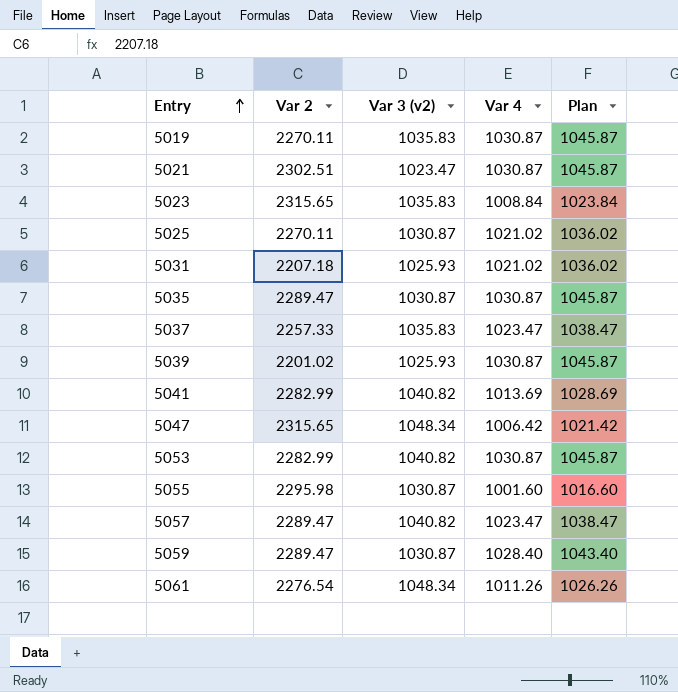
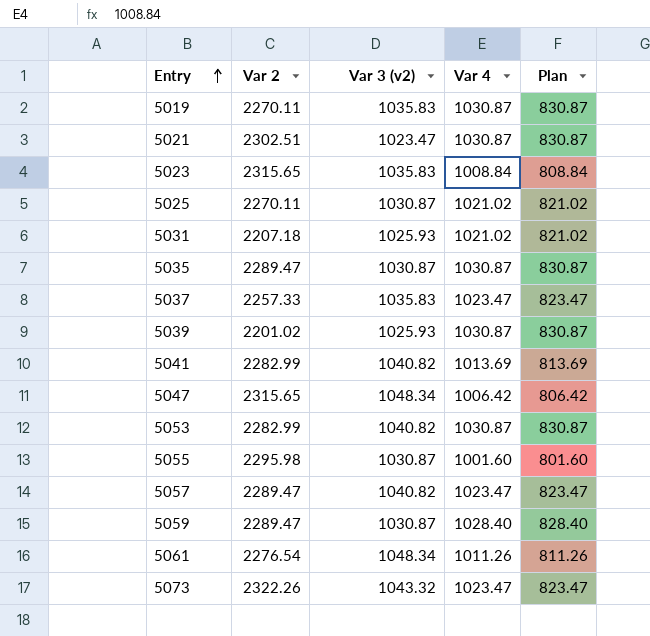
column Plan | formula: [Var 4] + 15 -> [Var 4] - 200
row 5073: none -> 2322.26 | 1043.32 | 1023.47 | 823.47

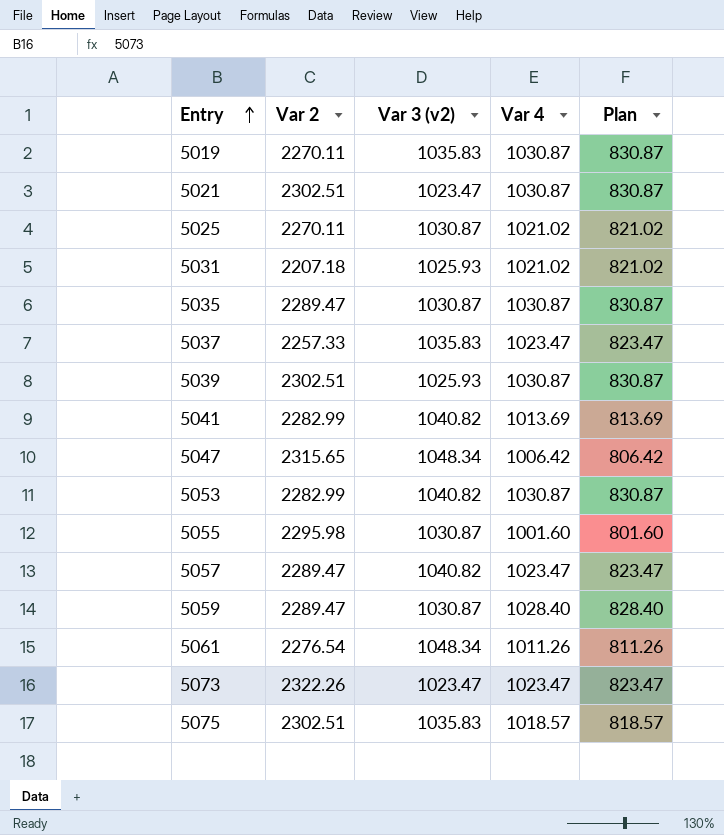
row 5023: 2315.65 | 1035.83 | 1008.84 | 808.84 -> none
5039 | Var 2: 2201.02 -> 2302.51
5073 | Var 3 (v2): 1043.32 -> 1023.47
row 5075: none -> 2302.51 | 1035.83 | 1018.57 | 818.57

